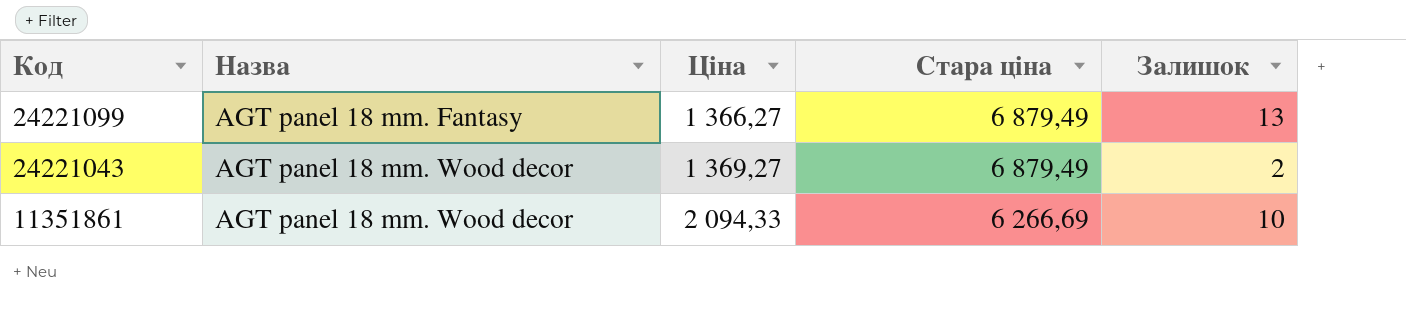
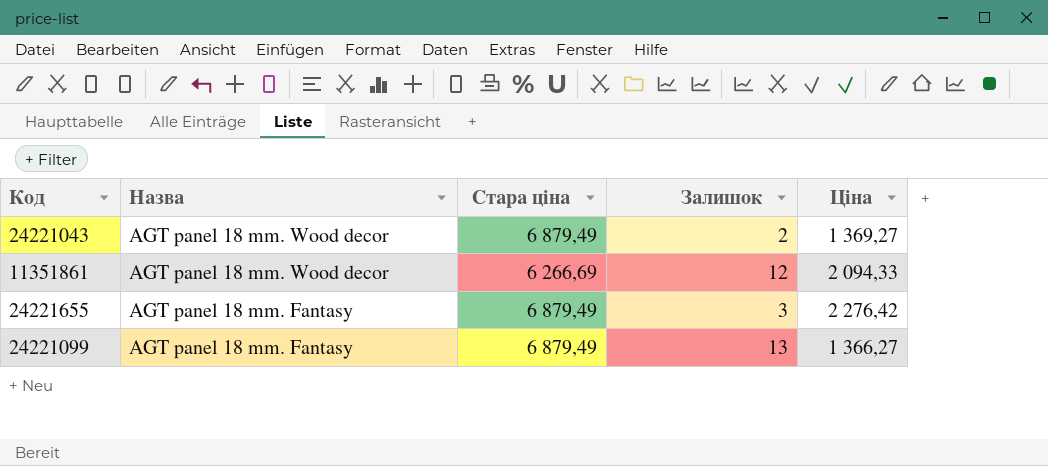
row order: Код descending -> Назва descending
column Ціна | position: 3 -> 5
11351861 | Залишок: 10 -> 12
row 24221655: none -> AGT panel 18 mm. Fantasy | 6 879,49 | 3 | 2 276,42

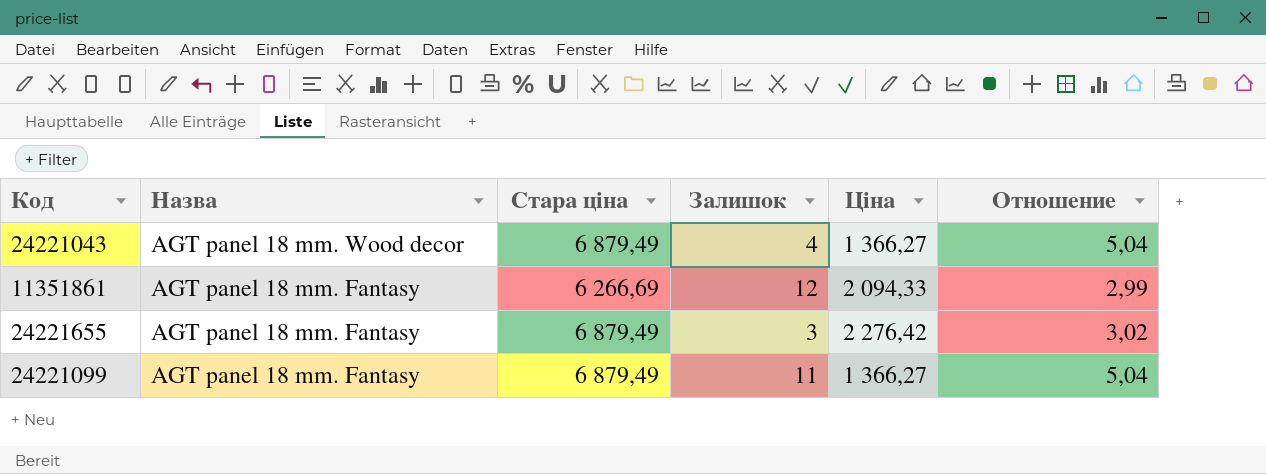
column Отношение | formula: none -> [Стара ціна] / [Ціна]
24221043 | Залишок: 2 -> 4
24221043 | Ціна: 1 369,27 -> 1 366,27
11351861 | Назва: AGT panel 18 mm. Wood decor -> AGT panel 18 mm. Fantasy
24221099 | Залишок: 13 -> 11

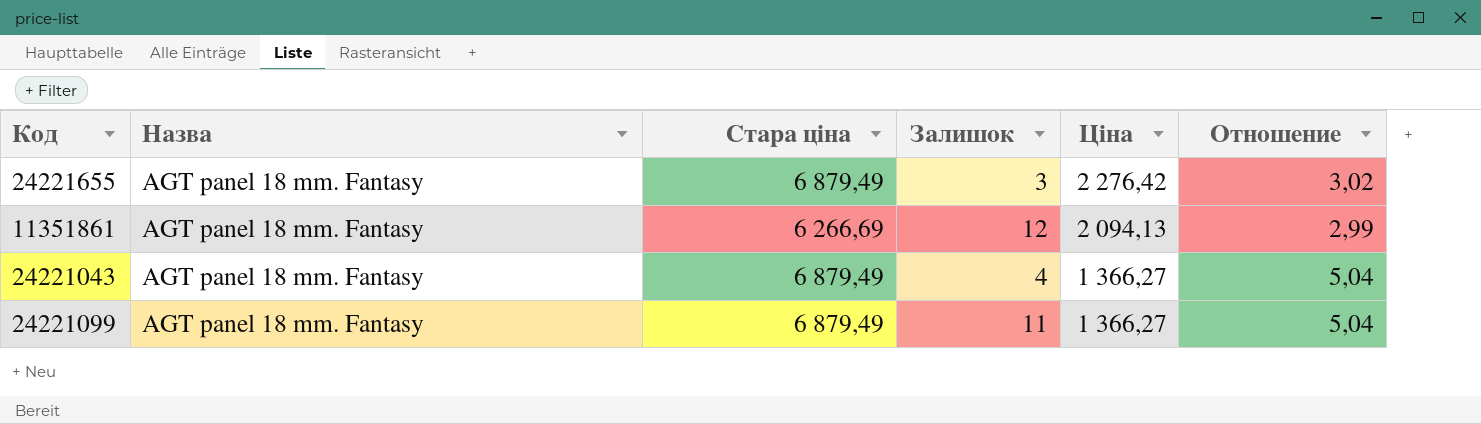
row order: Назва descending -> Ціна descending
11351861 | Ціна: 2 094,33 -> 2 094,13
24221043 | Назва: AGT panel 18 mm. Wood decor -> AGT panel 18 mm. Fantasy

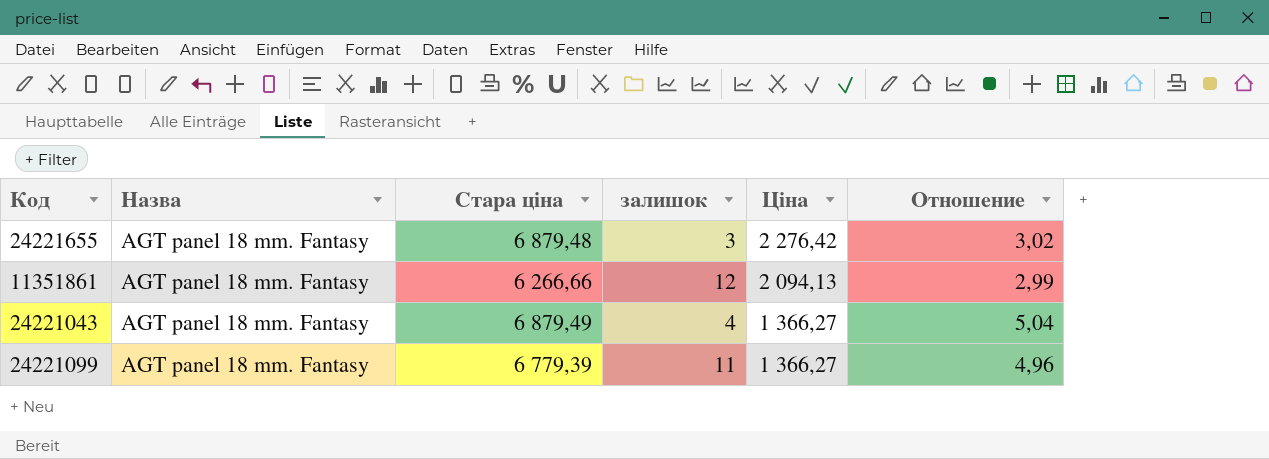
column name: Залишок -> залишок
24221655 | Стара ціна: 6 879,49 -> 6 879,48
11351861 | Стара ціна: 6 266,69 -> 6 266,66
24221099 | Стара ціна: 6 879,49 -> 6 779,39
24221099 | Отношение: 5,04 -> 4,96

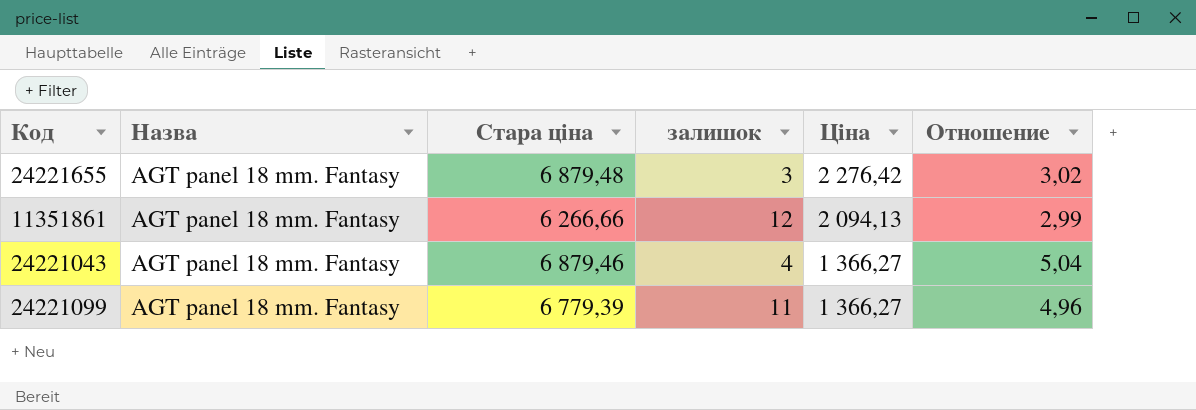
24221043 | Стара ціна: 6 879,49 -> 6 879,46

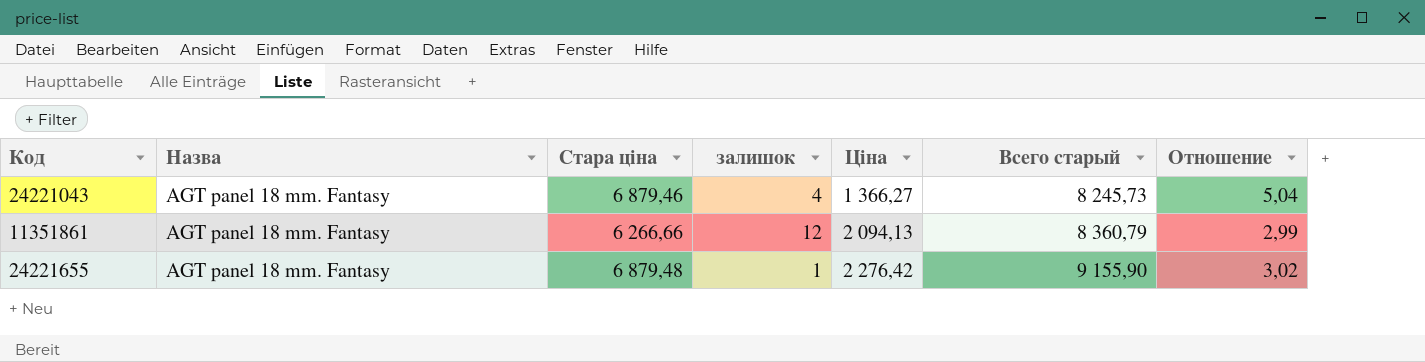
row order: Ціна descending -> Ціна ascending
column Всего старый | formula: none -> [Стара ціна] + [Ціна]
row 24221099: AGT panel 18 mm. Fantasy | 6 779,39 | 11 | 1 366,27 | 4,96 -> none
24221655 | залишок: 3 -> 1

